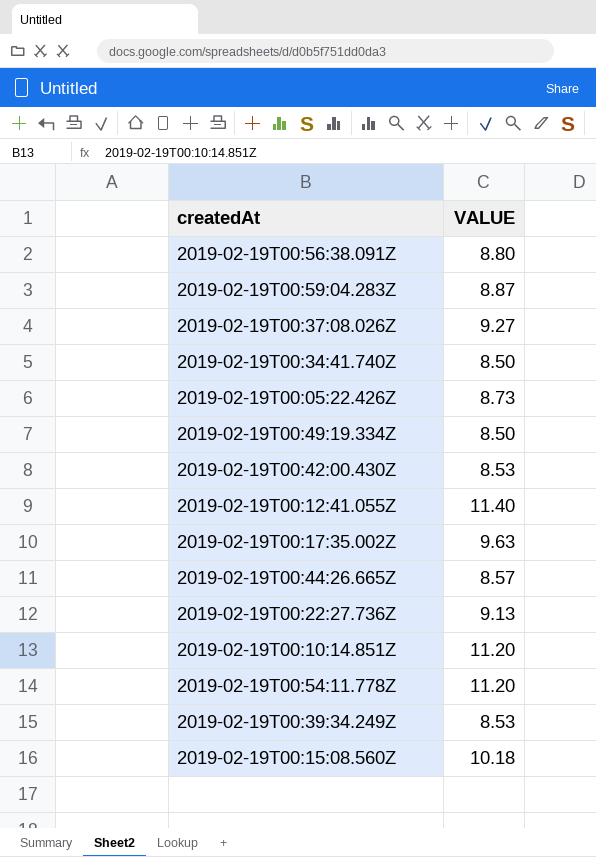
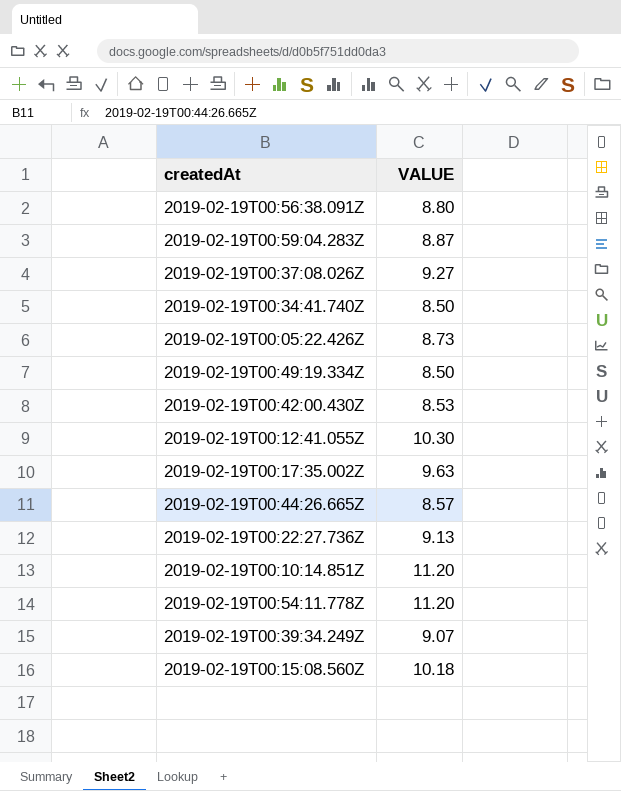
2019-02-19T00:12:41.055Z | VALUE: 11.40 -> 10.30
2019-02-19T00:39:34.249Z | VALUE: 8.53 -> 9.07

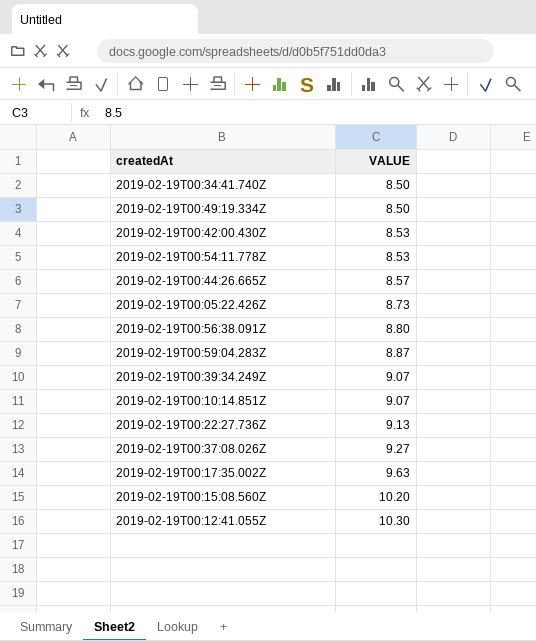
row order: none -> VALUE ascending
2019-02-19T00:54:11.778Z | VALUE: 11.20 -> 8.53
2019-02-19T00:10:14.851Z | VALUE: 11.20 -> 9.07
2019-02-19T00:15:08.560Z | VALUE: 10.18 -> 10.20

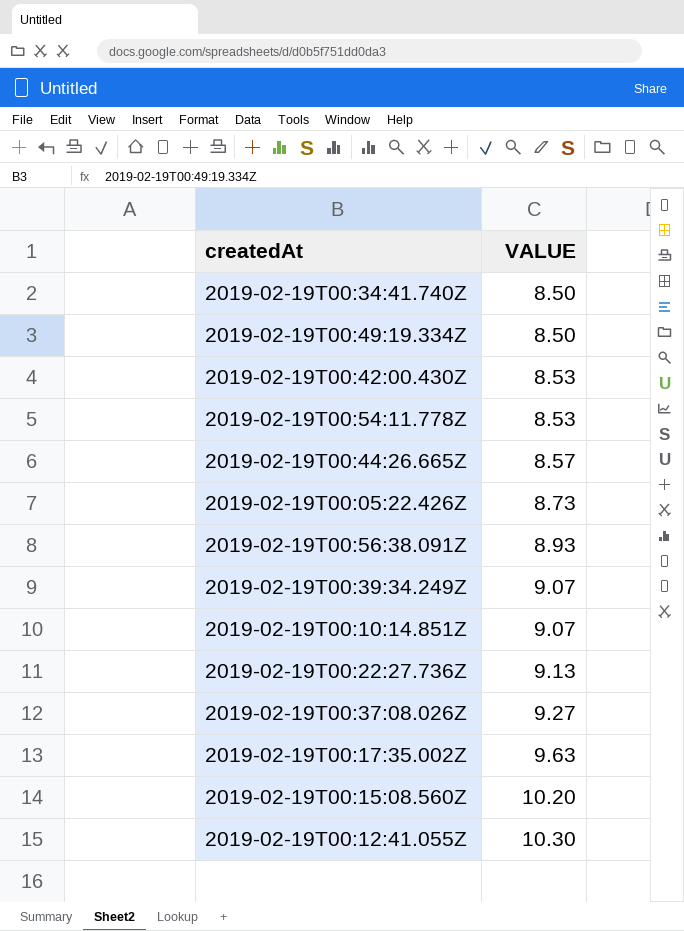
row 2019-02-19T00:59:04.283Z: 8.87 -> none
2019-02-19T00:56:38.091Z | VALUE: 8.80 -> 8.93

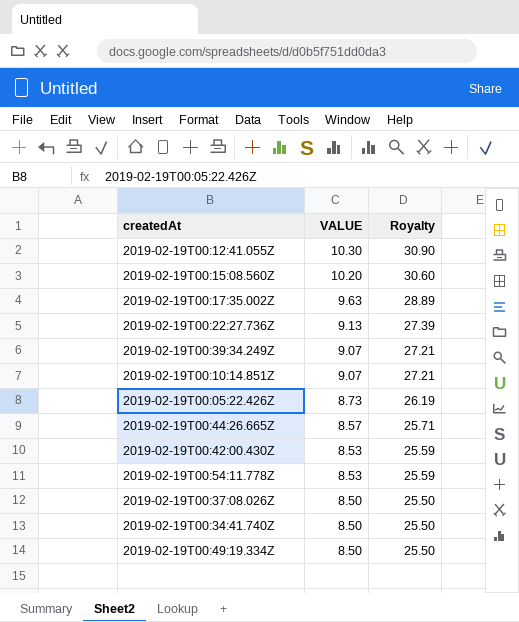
row order: VALUE ascending -> VALUE descending
column Royalty | formula: none -> [VALUE] * 3
row 2019-02-19T00:56:38.091Z: 8.93 -> none
2019-02-19T00:37:08.026Z | VALUE: 9.27 -> 8.50

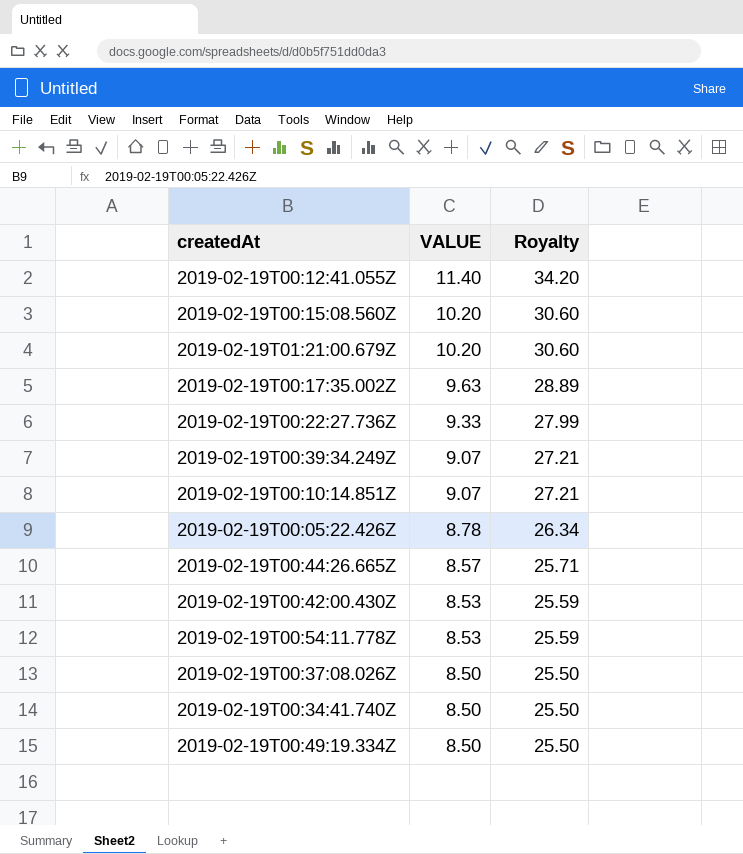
2019-02-19T00:12:41.055Z | VALUE: 10.30 -> 11.40
2019-02-19T00:12:41.055Z | Royalty: 30.90 -> 34.20
row 2019-02-19T01:21:00.679Z: none -> 10.20 | 30.60
2019-02-19T00:22:27.736Z | VALUE: 9.13 -> 9.33
2019-02-19T00:22:27.736Z | Royalty: 27.39 -> 27.99
2019-02-19T00:05:22.426Z | VALUE: 8.73 -> 8.78
2019-02-19T00:05:22.426Z | Royalty: 26.19 -> 26.34

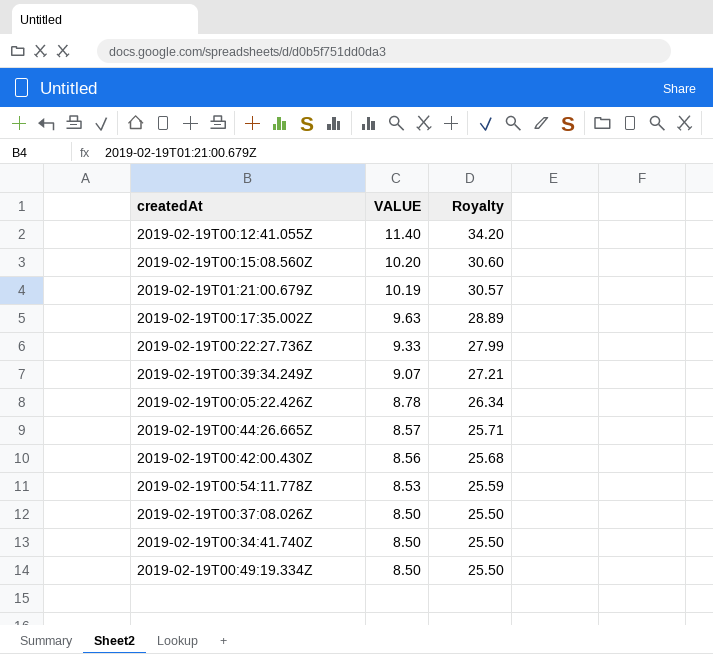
row 2019-02-19T00:10:14.851Z: 9.07 | 27.21 -> none
2019-02-19T01:21:00.679Z | VALUE: 10.20 -> 10.19
2019-02-19T01:21:00.679Z | Royalty: 30.60 -> 30.57
2019-02-19T00:42:00.430Z | VALUE: 8.53 -> 8.56
2019-02-19T00:42:00.430Z | Royalty: 25.59 -> 25.68

